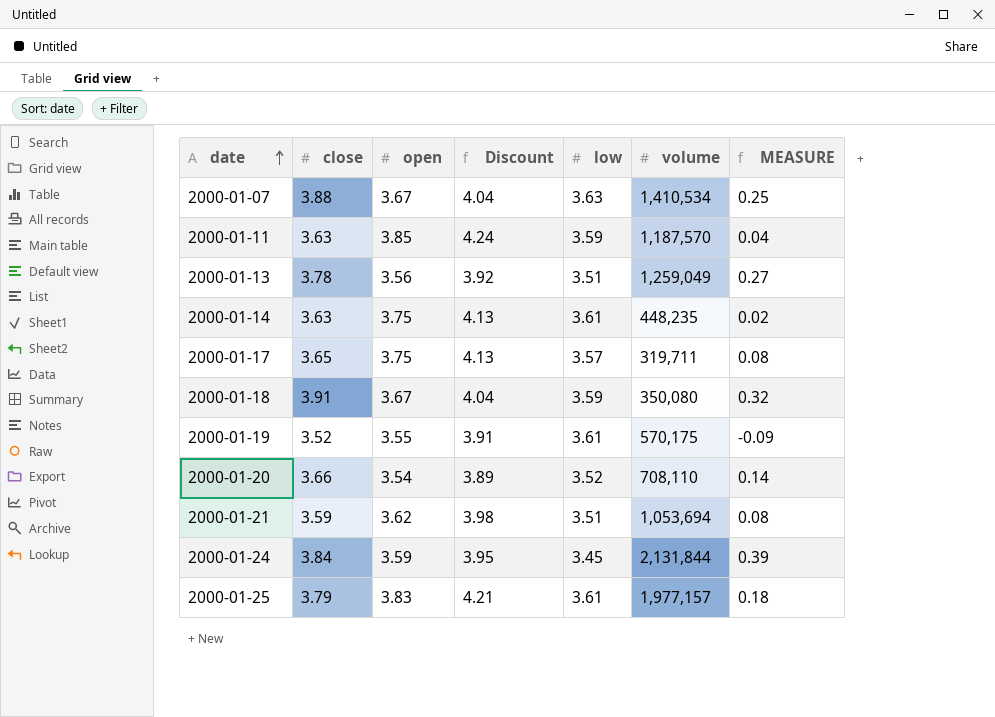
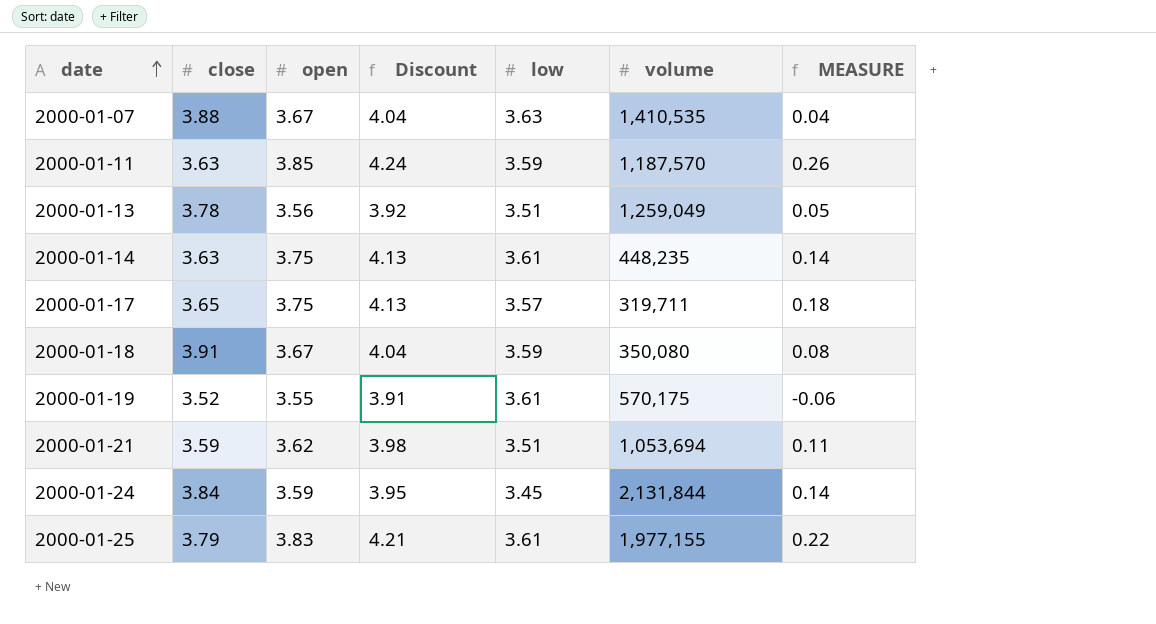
column MEASURE | formula: [close] - [low] -> [open] - [low]
row 2000-01-20: 3.66 | 3.54 | 3.89 | 3.52 | 708,110 | 0.14 -> none
2000-01-07 | volume: 1,410,534 -> 1,410,535
2000-01-25 | volume: 1,977,157 -> 1,977,155

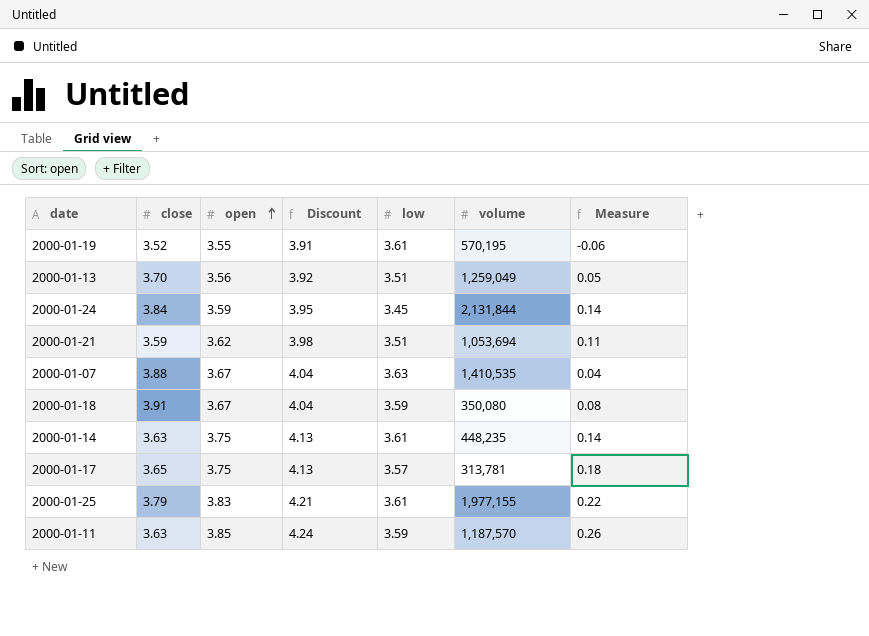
row order: date ascending -> open ascending
column name: MEASURE -> Measure
2000-01-19 | volume: 570,175 -> 570,195
2000-01-13 | close: 3.78 -> 3.70
2000-01-17 | volume: 319,711 -> 313,781

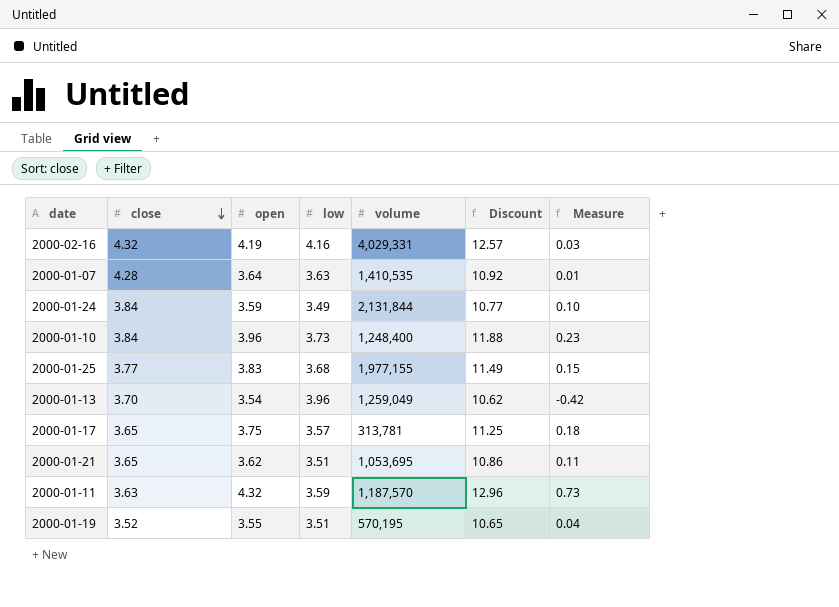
row order: open ascending -> close descending
column Discount | formula: [open] * 1.1 -> [open] * 3
column Discount | position: 4 -> 6
row 2000-01-18: 3.91 | 3.67 | 4.04 | 3.59 | 350,080 | 0.08 -> none
row 2000-01-14: 3.63 | 3.75 | 4.13 | 3.61 | 448,235 | 0.14 -> none
row 2000-02-16: none -> 4.32 | 4.19 | 4.16 | 4,029,331 | 12.57 | 0.03
2000-01-07 | close: 3.88 -> 4.28
2000-01-07 | open: 3.67 -> 3.64
2000-01-07 | Measure: 0.04 -> 0.01
2000-01-24 | low: 3.45 -> 3.49
2000-01-24 | Measure: 0.14 -> 0.10
row 2000-01-10: none -> 3.84 | 3.96 | 3.73 | 1,248,400 | 11.88 | 0.23
2000-01-25 | close: 3.79 -> 3.77
2000-01-25 | low: 3.61 -> 3.68
2000-01-25 | Measure: 0.22 -> 0.15
2000-01-13 | open: 3.56 -> 3.54
2000-01-13 | low: 3.51 -> 3.96
2000-01-13 | Measure: 0.05 -> -0.42
2000-01-21 | close: 3.59 -> 3.65
2000-01-21 | volume: 1,053,694 -> 1,053,695
2000-01-11 | open: 3.85 -> 4.32
2000-01-11 | Measure: 0.26 -> 0.73
2000-01-19 | low: 3.61 -> 3.51
2000-01-19 | Measure: -0.06 -> 0.04

